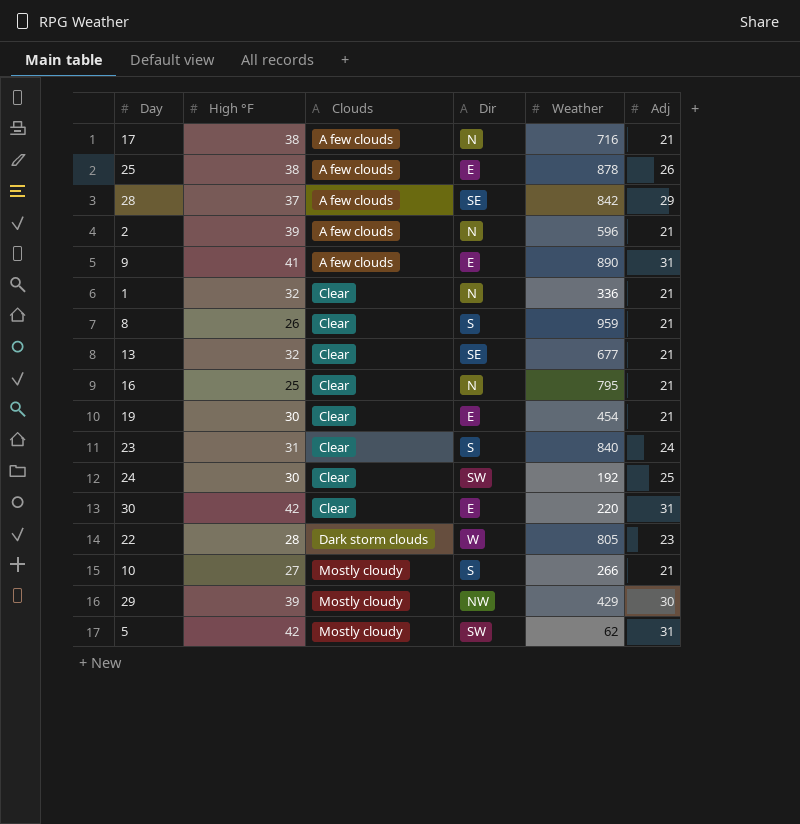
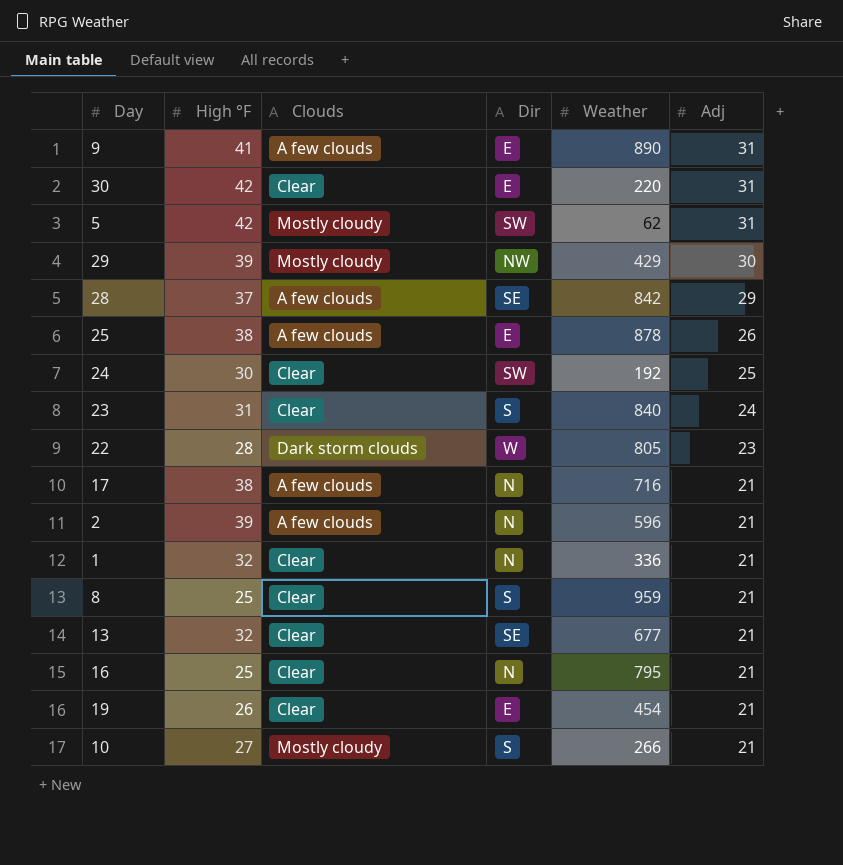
row order: Clouds ascending -> Adj descending
8 | High °F: 26 -> 25
19 | High °F: 30 -> 26

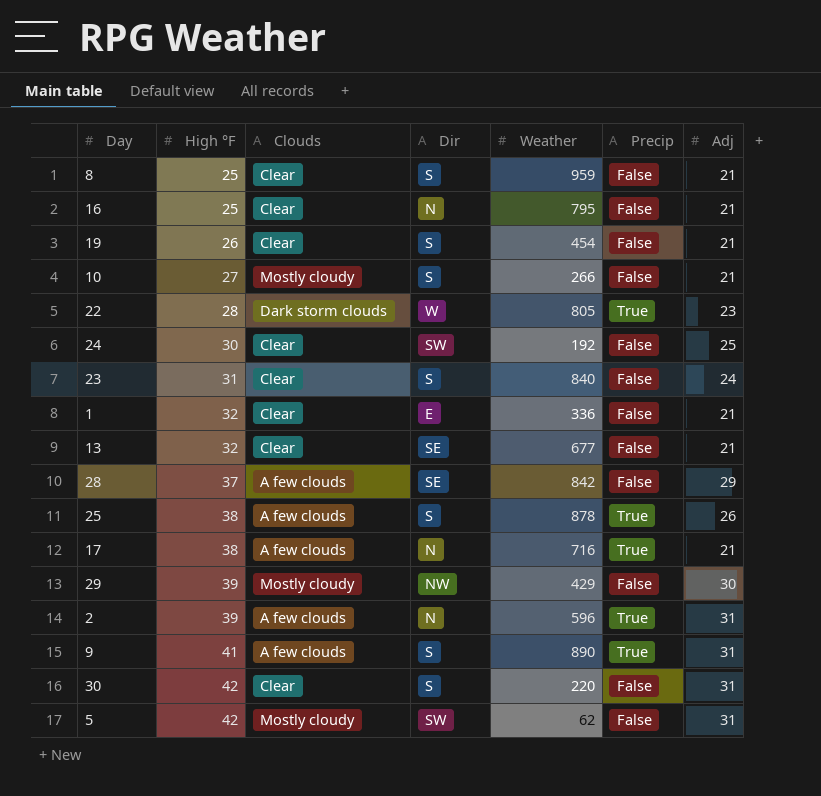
row order: Adj descending -> High °F ascending
column Precip | position: none -> 6
19 | Dir: E -> S
1 | Dir: N -> E
25 | Dir: E -> S
2 | Adj: 21 -> 31
9 | Dir: E -> S
30 | Dir: E -> S

